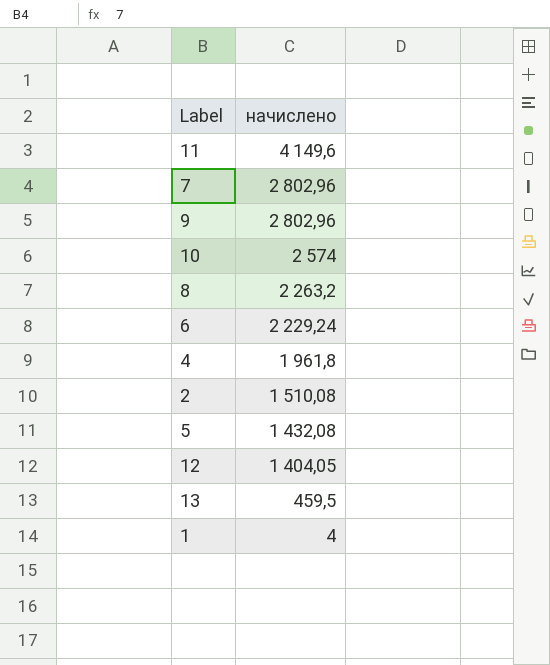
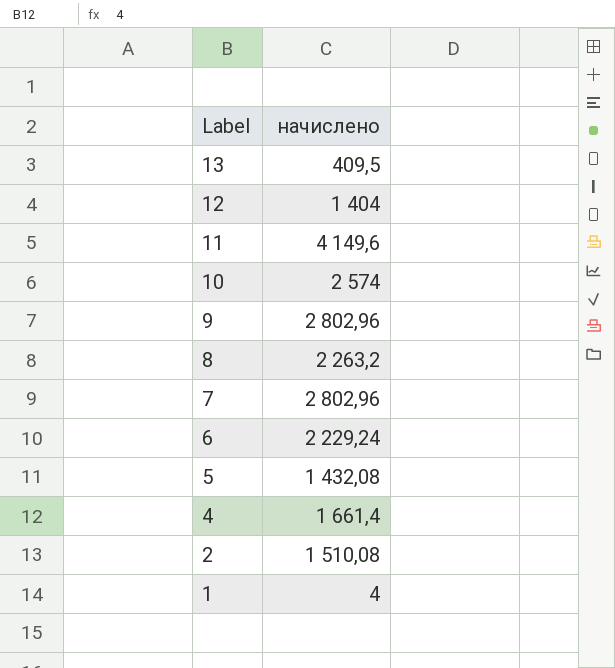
row order: начислено descending -> Label descending
13 | начислено: 459,5 -> 409,5
12 | начислено: 1 404,05 -> 1 404
4 | начислено: 1 961,8 -> 1 661,4

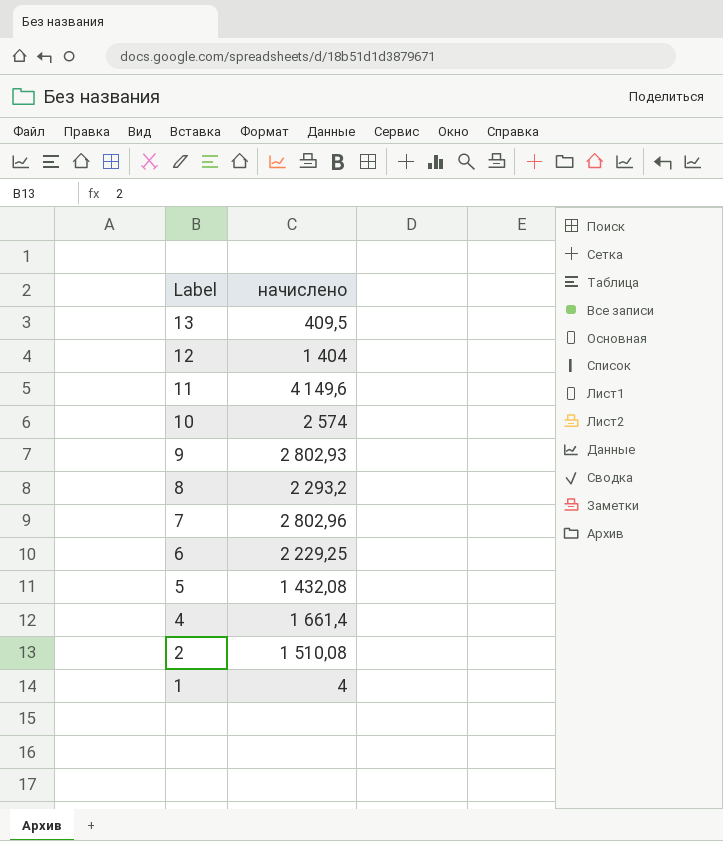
9 | начислено: 2 802,96 -> 2 802,93
8 | начислено: 2 263,2 -> 2 293,2
6 | начислено: 2 229,24 -> 2 229,25

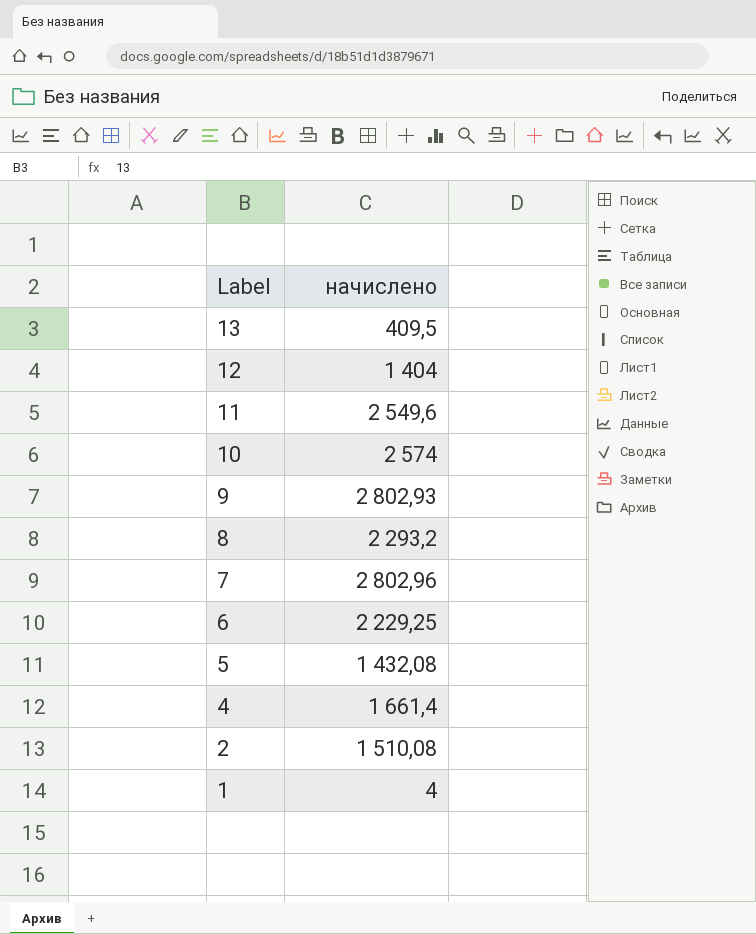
11 | начислено: 4 149,6 -> 2 549,6

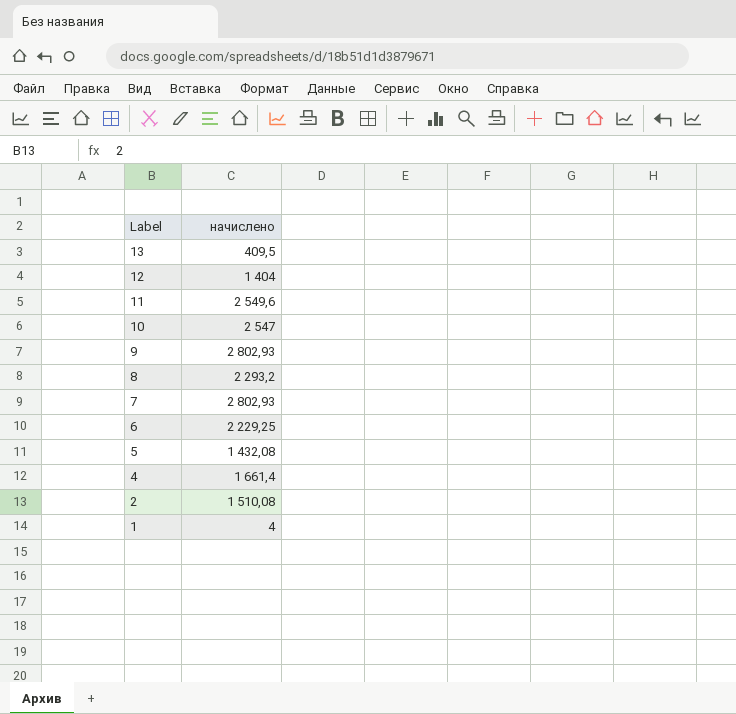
10 | начислено: 2 574 -> 2 547
7 | начислено: 2 802,96 -> 2 802,93

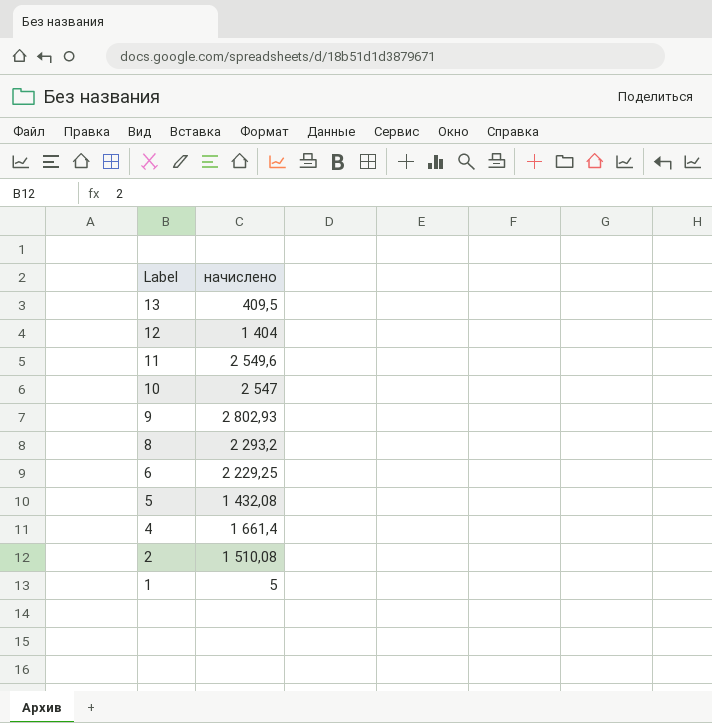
row 7: 2 802,93 -> none
1 | начислено: 4 -> 5

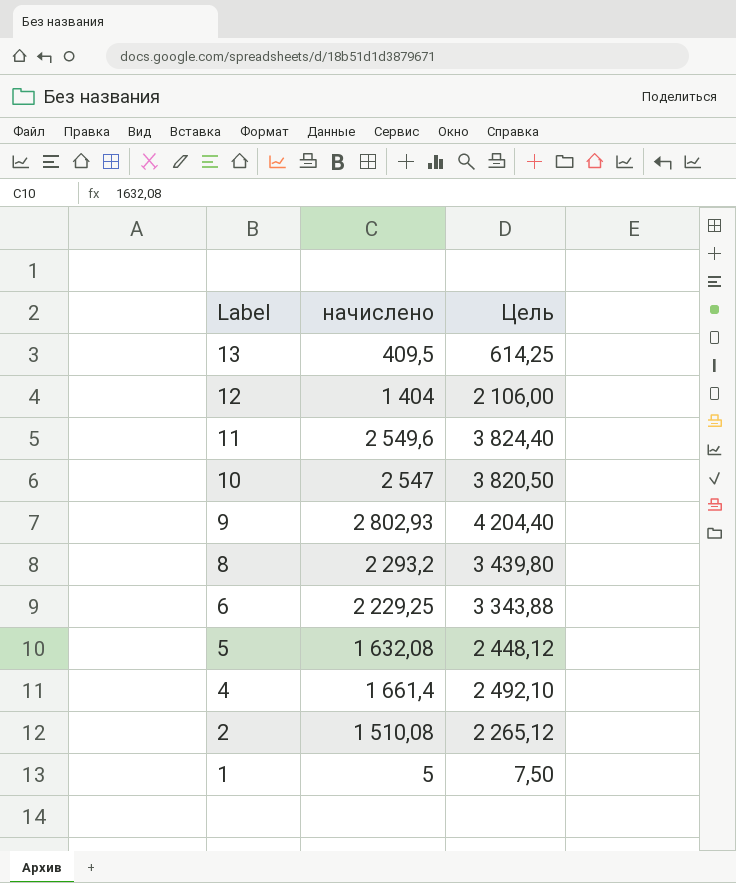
column Цель | formula: none -> [начислено] * 1,5
5 | начислено: 1 432,08 -> 1 632,08

